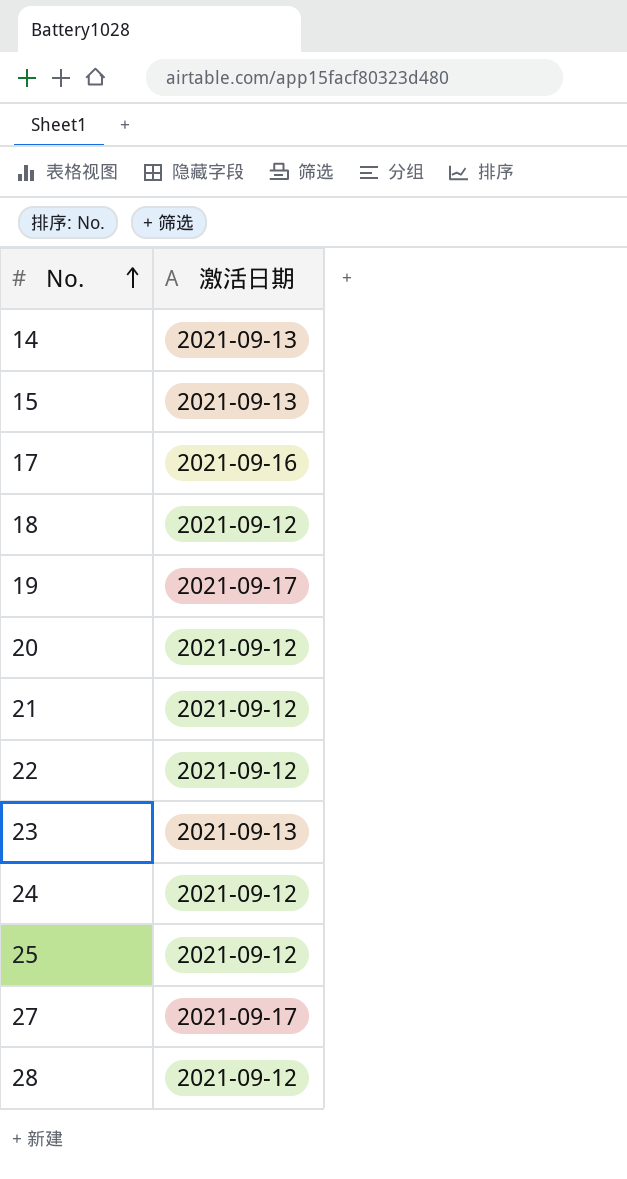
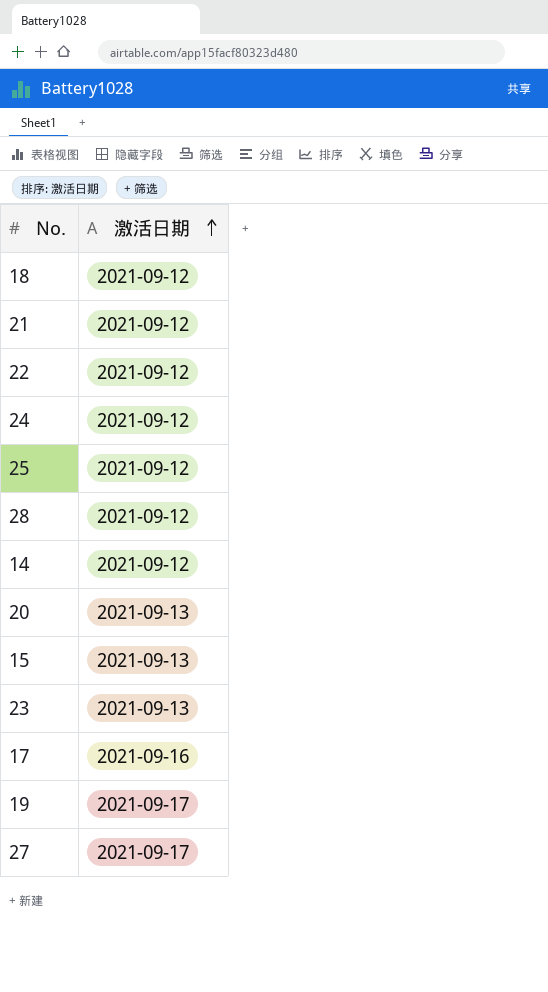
row order: No. ascending -> 激活日期 ascending
14 | 激活日期: 2021-09-13 -> 2021-09-12
20 | 激活日期: 2021-09-12 -> 2021-09-13

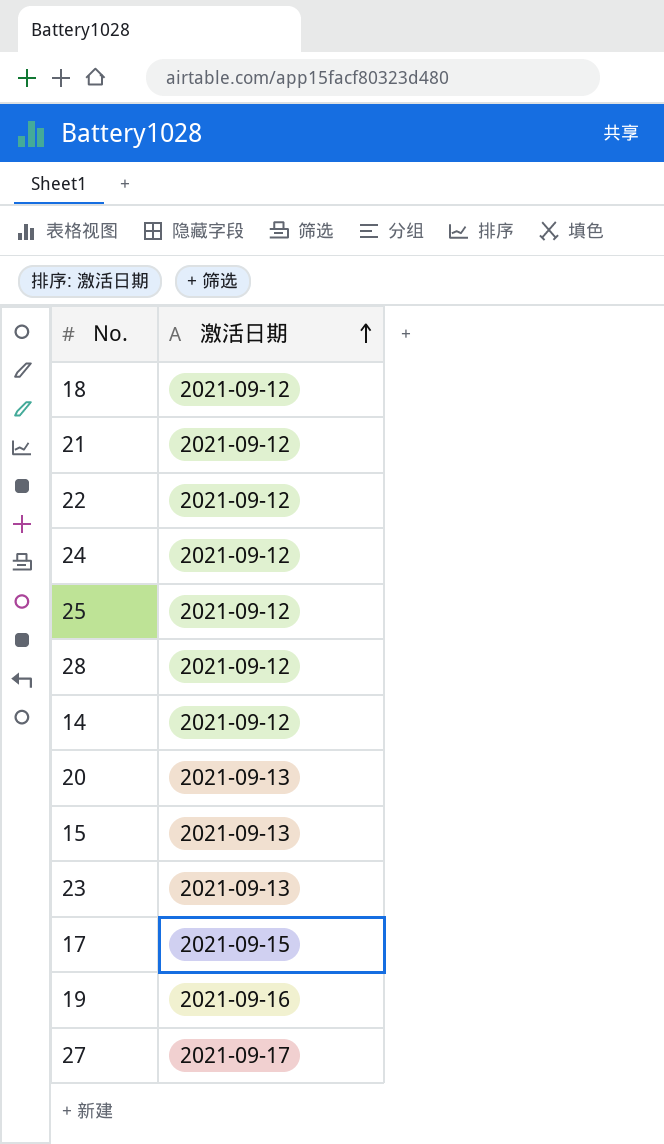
17 | 激活日期: 2021-09-16 -> 2021-09-15
19 | 激活日期: 2021-09-17 -> 2021-09-16

